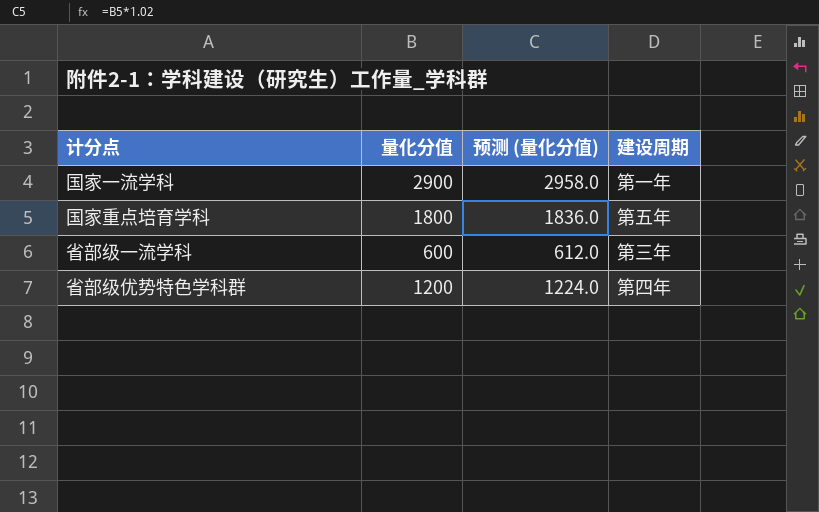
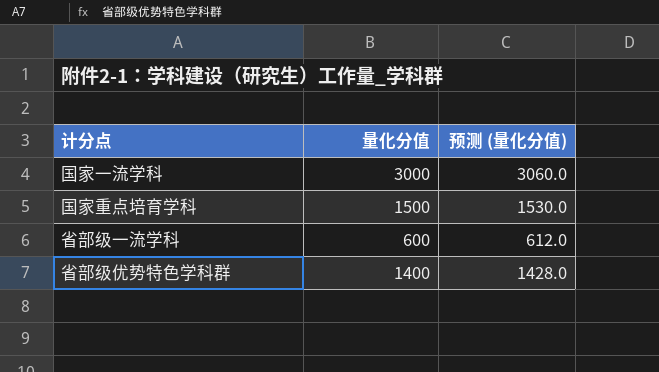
column 建设周期 | position: 4 -> none
国家一流学科 | 量化分值: 2900 -> 3000
国家一流学科 | 预测 (量化分值): 2958.0 -> 3060.0
国家重点培育学科 | 量化分值: 1800 -> 1500
国家重点培育学科 | 预测 (量化分值): 1836.0 -> 1530.0
省部级优势特色学科群 | 量化分值: 1200 -> 1400
省部级优势特色学科群 | 预测 (量化分值): 1224.0 -> 1428.0

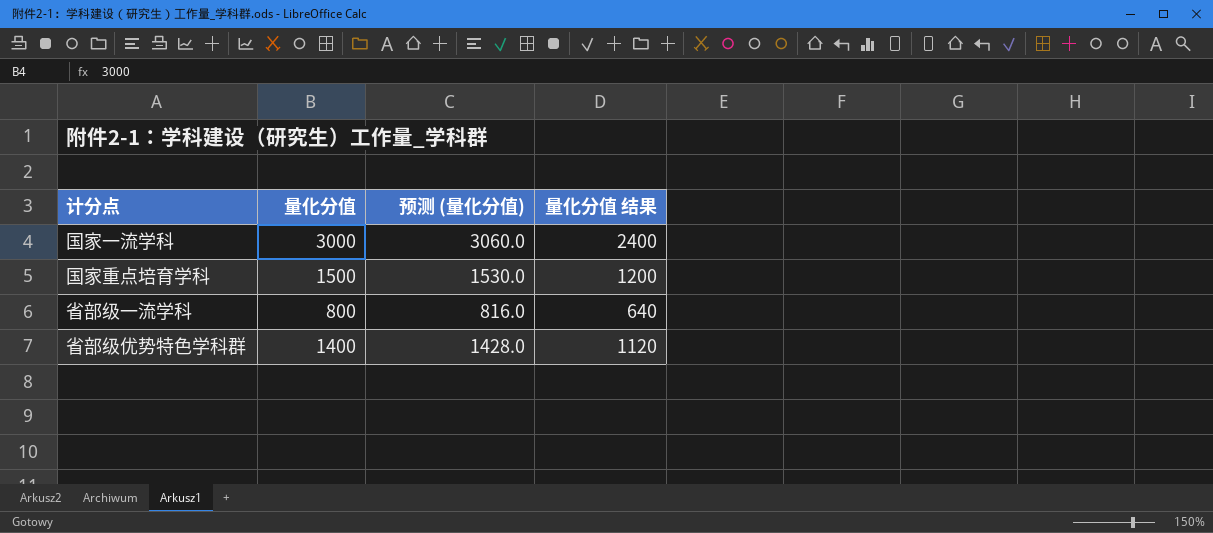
column 量化分值 结果 | formula: none -> [量化分值] * 0.8
省部级一流学科 | 量化分值: 600 -> 800
省部级一流学科 | 预测 (量化分值): 612.0 -> 816.0

